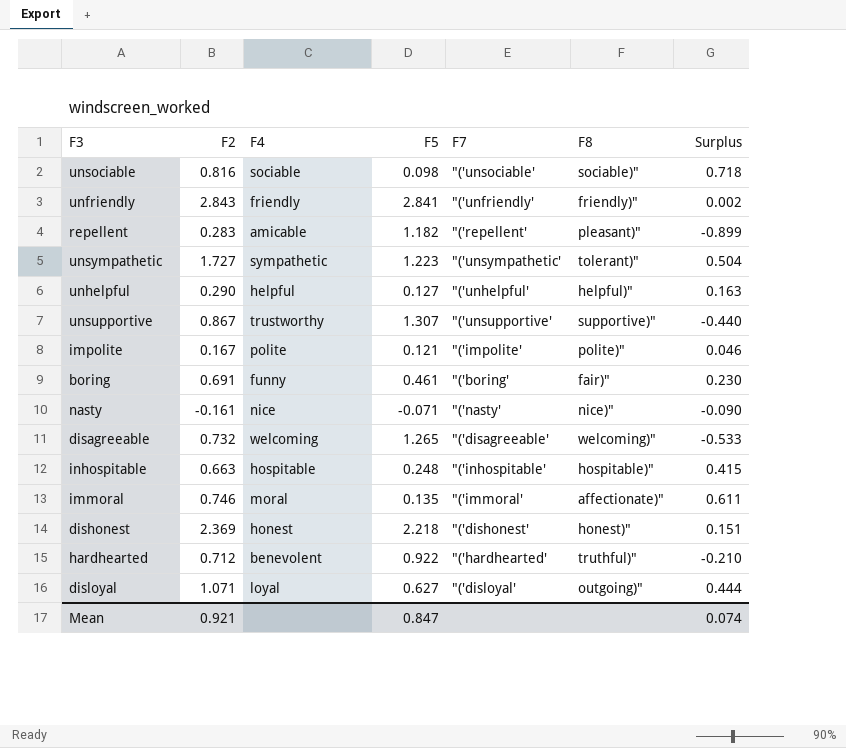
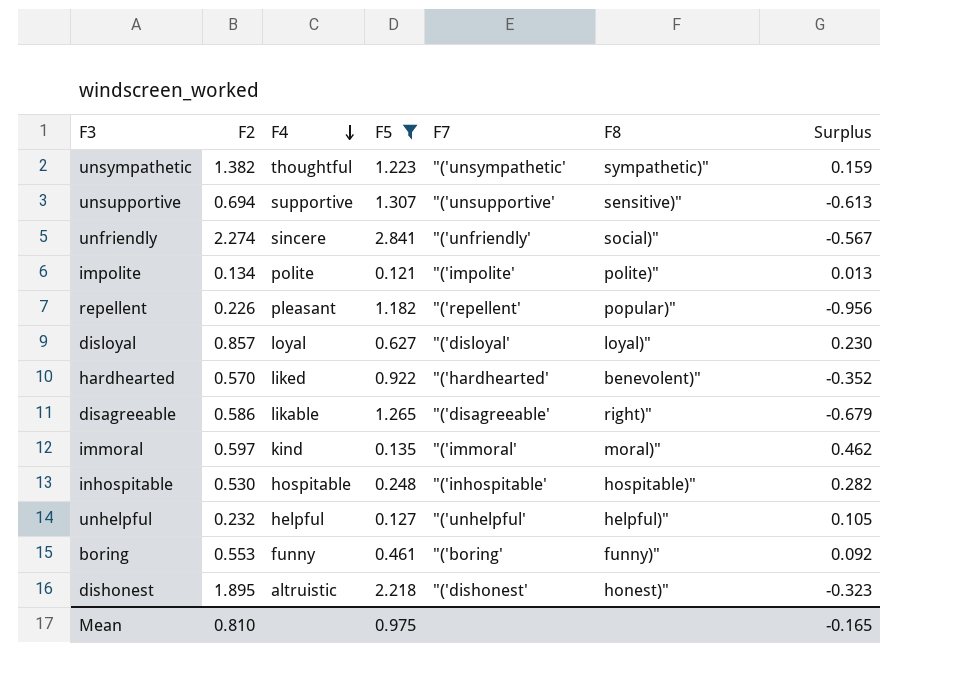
filter: none -> F5 >= 0.121
row order: none -> F4 descending
unsympathetic | F2: 1.727 -> 1.382
unsympathetic | F4: sympathetic -> thoughtful
unsympathetic | F8: tolerant)" -> sympathetic)"
unsympathetic | Surplus: 0.504 -> 0.159
unsupportive | F2: 0.867 -> 0.694
unsupportive | F4: trustworthy -> supportive
unsupportive | F8: supportive)" -> sensitive)"
unsupportive | Surplus: -0.440 -> -0.613
unfriendly | F2: 2.843 -> 2.274
unfriendly | F4: friendly -> sincere
unfriendly | F8: friendly)" -> social)"
unfriendly | Surplus: 0.002 -> -0.567
impolite | F2: 0.167 -> 0.134
impolite | Surplus: 0.046 -> 0.013
repellent | F2: 0.283 -> 0.226
repellent | F4: amicable -> pleasant
repellent | F8: pleasant)" -> popular)"
repellent | Surplus: -0.899 -> -0.956
disloyal | F2: 1.071 -> 0.857
disloyal | F8: outgoing)" -> loyal)"
disloyal | Surplus: 0.444 -> 0.230
hardhearted | F2: 0.712 -> 0.570
hardhearted | F4: benevolent -> liked
hardhearted | F8: truthful)" -> benevolent)"
hardhearted | Surplus: -0.210 -> -0.352
disagreeable | F2: 0.732 -> 0.586
disagreeable | F4: welcoming -> likable
disagreeable | F8: welcoming)" -> right)"
disagreeable | Surplus: -0.533 -> -0.679
immoral | F2: 0.746 -> 0.597
immoral | F4: moral -> kind
immoral | F8: affectionate)" -> moral)"
immoral | Surplus: 0.611 -> 0.462
inhospitable | F2: 0.663 -> 0.530
inhospitable | Surplus: 0.415 -> 0.282
unhelpful | F2: 0.290 -> 0.232
unhelpful | Surplus: 0.163 -> 0.105
boring | F2: 0.691 -> 0.553
boring | F8: fair)" -> funny)"
boring | Surplus: 0.230 -> 0.092
dishonest | F2: 2.369 -> 1.895
dishonest | F4: honest -> altruistic
dishonest | Surplus: 0.151 -> -0.323
Mean | F2: 0.921 -> 0.810
Mean | F5: 0.847 -> 0.975
Mean | Surplus: 0.074 -> -0.165

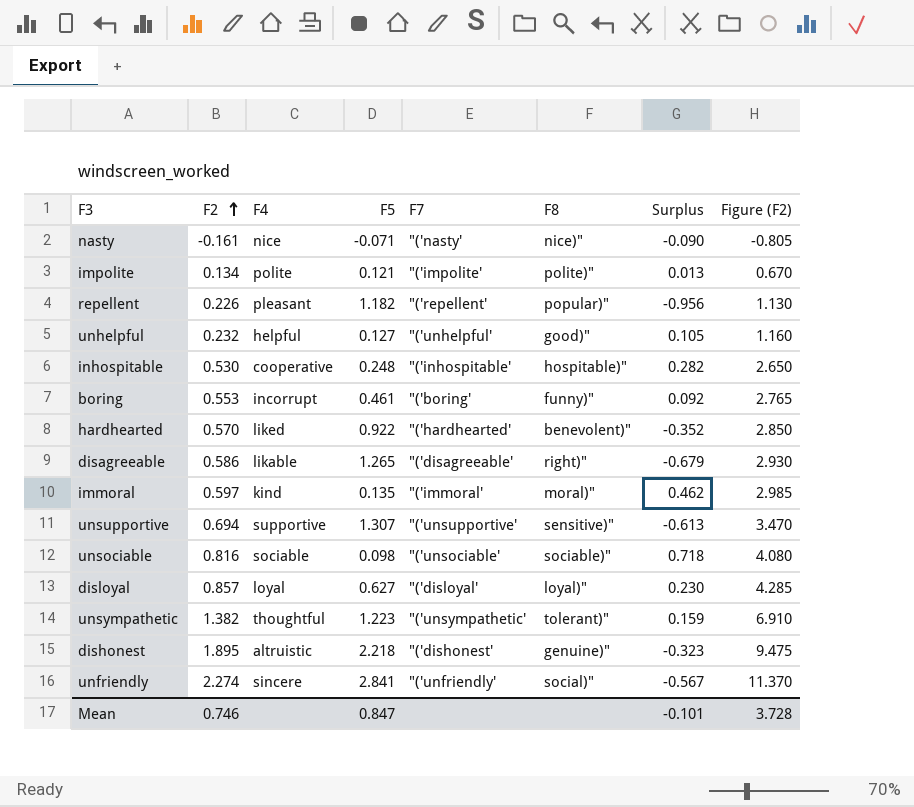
filter: F5 >= 0.121 -> none
row order: F4 descending -> F2 ascending
column Figure (F2) | formula: none -> [F2] * 5
unhelpful | F8: helpful)" -> good)"
inhospitable | F4: hospitable -> cooperative
boring | F4: funny -> incorrupt
unsympathetic | F8: sympathetic)" -> tolerant)"
dishonest | F8: honest)" -> genuine)"
Mean | F2: 0.810 -> 0.746
Mean | F5: 0.975 -> 0.847
Mean | Surplus: -0.165 -> -0.101

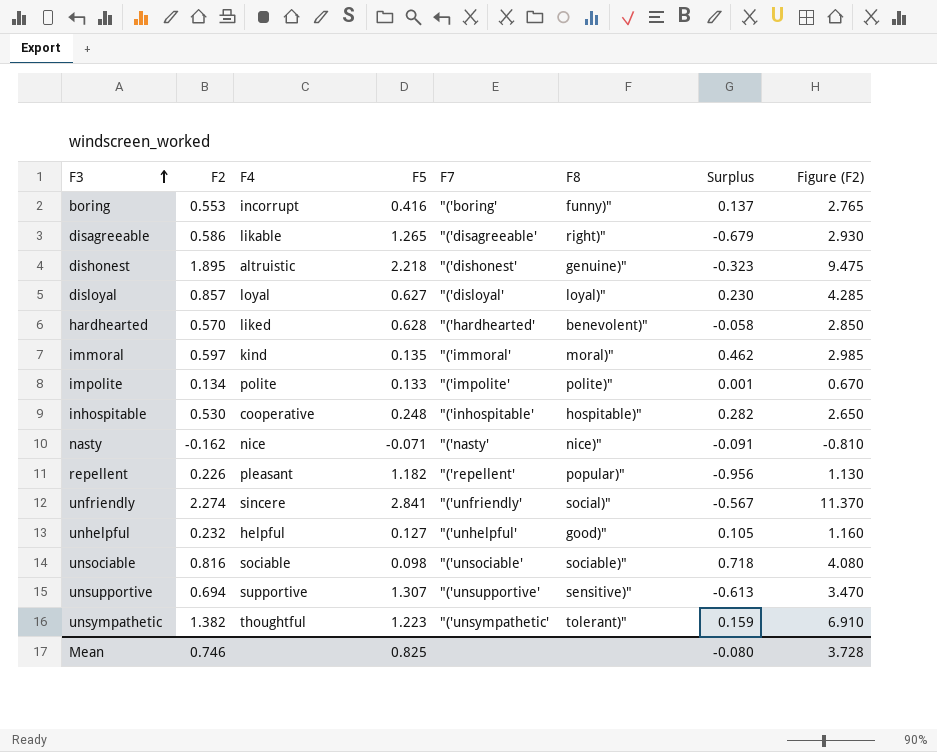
row order: F2 ascending -> F3 ascending
boring | F5: 0.461 -> 0.416
boring | Surplus: 0.092 -> 0.137
hardhearted | F5: 0.922 -> 0.628
hardhearted | Surplus: -0.352 -> -0.058
impolite | F5: 0.121 -> 0.133
impolite | Surplus: 0.013 -> 0.001
nasty | F2: -0.161 -> -0.162
nasty | Surplus: -0.090 -> -0.091
nasty | Figure (F2): -0.805 -> -0.810
Mean | F5: 0.847 -> 0.825
Mean | Surplus: -0.101 -> -0.080

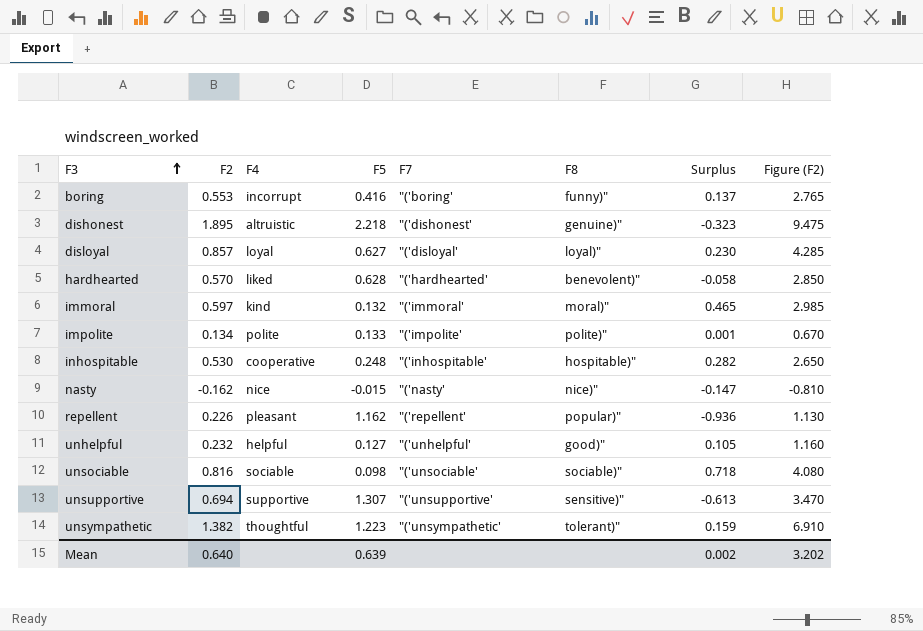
row disagreeable: 0.586 | likable | 1.265 | "('disagreeable' | right)" | -0.679 | 2.930 -> none
row unfriendly: 2.274 | sincere | 2.841 | "('unfriendly' | social)" | -0.567 | 11.370 -> none
immoral | F5: 0.135 -> 0.132
immoral | Surplus: 0.462 -> 0.465
nasty | F5: -0.071 -> -0.015
nasty | Surplus: -0.091 -> -0.147
repellent | F5: 1.182 -> 1.162
repellent | Surplus: -0.956 -> -0.936
Mean | F2: 0.746 -> 0.640
Mean | F5: 0.825 -> 0.639
Mean | Surplus: -0.080 -> 0.002
Mean | Figure (F2): 3.728 -> 3.202

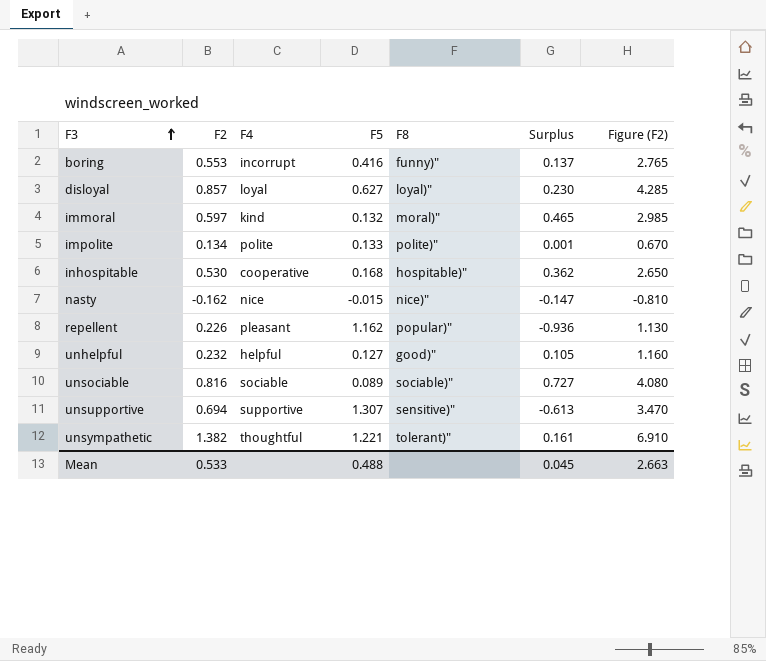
column F7 | position: 5 -> none
row dishonest: 1.895 | altruistic | 2.218 | "('dishonest' | genuine)" | -0.323 | 9.475 -> none
row hardhearted: 0.570 | liked | 0.628 | "('hardhearted' | benevolent)" | -0.058 | 2.850 -> none
inhospitable | F5: 0.248 -> 0.168
inhospitable | Surplus: 0.282 -> 0.362
unsociable | F5: 0.098 -> 0.089
unsociable | Surplus: 0.718 -> 0.727
unsympathetic | F5: 1.223 -> 1.221
unsympathetic | Surplus: 0.159 -> 0.161
Mean | F2: 0.640 -> 0.533
Mean | F5: 0.639 -> 0.488
Mean | Surplus: 0.002 -> 0.045
Mean | Figure (F2): 3.202 -> 2.663

